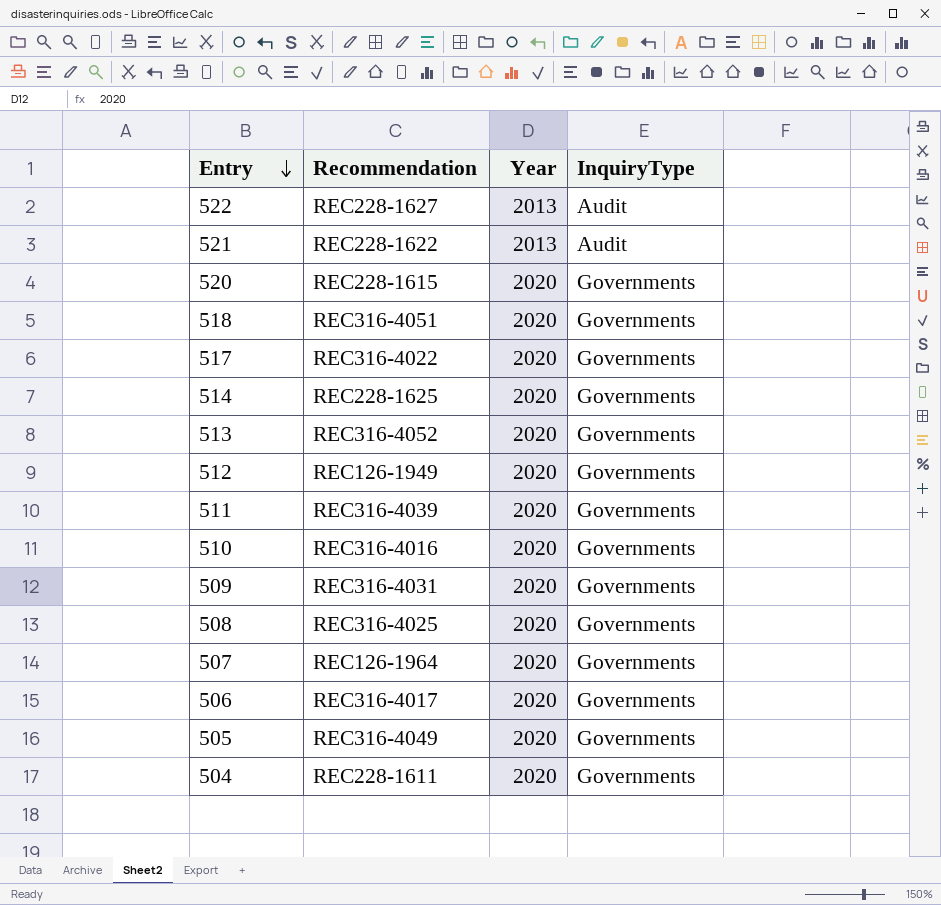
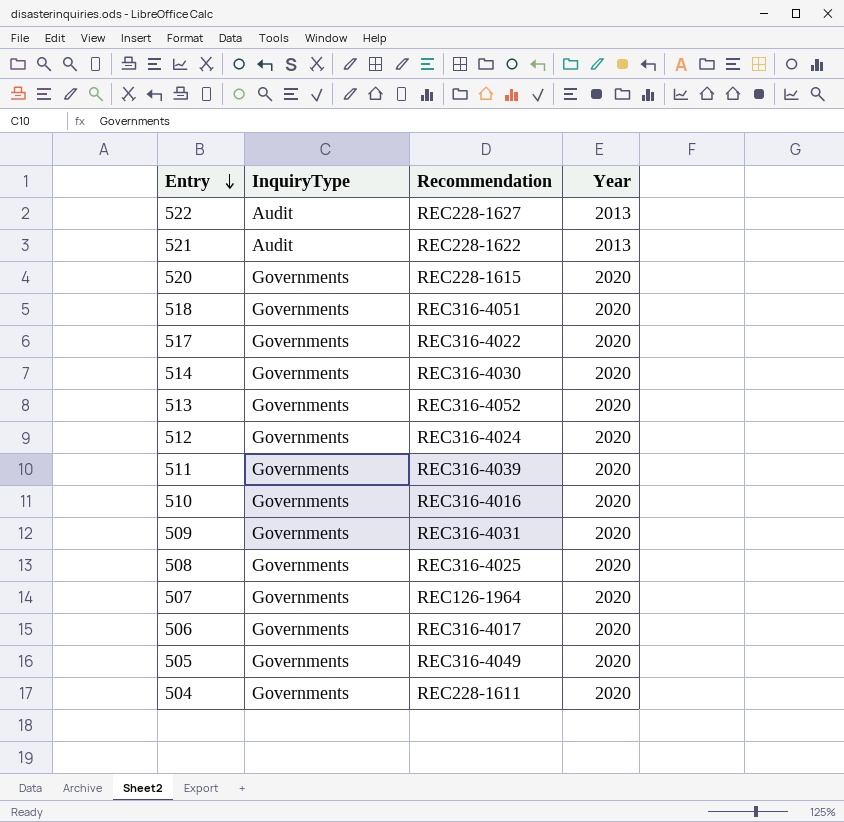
column InquiryType | position: 4 -> 2
514 | Recommendation: REC228-1625 -> REC316-4030
512 | Recommendation: REC126-1949 -> REC316-4024

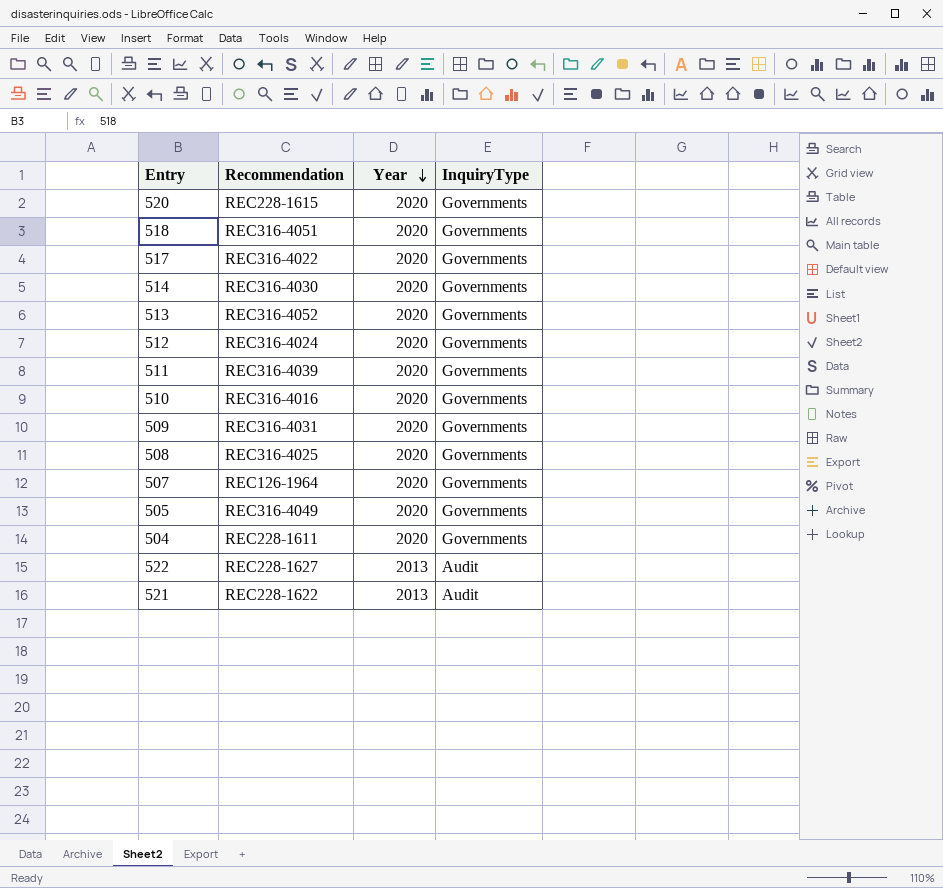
row order: Entry descending -> Year descending
column InquiryType | position: 2 -> 4
row 506: Governments | REC316-4017 | 2020 -> none

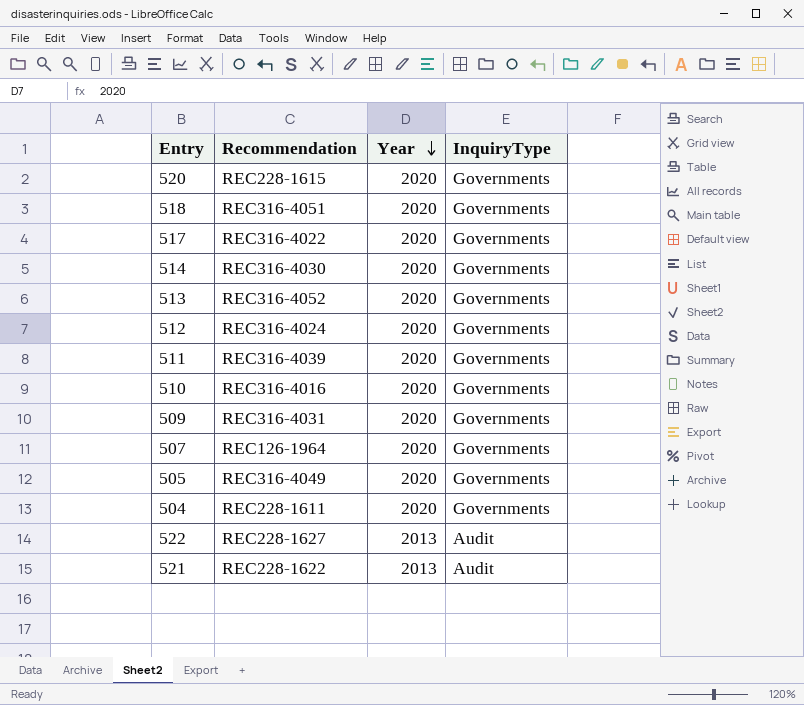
row 508: REC316-4025 | 2020 | Governments -> none

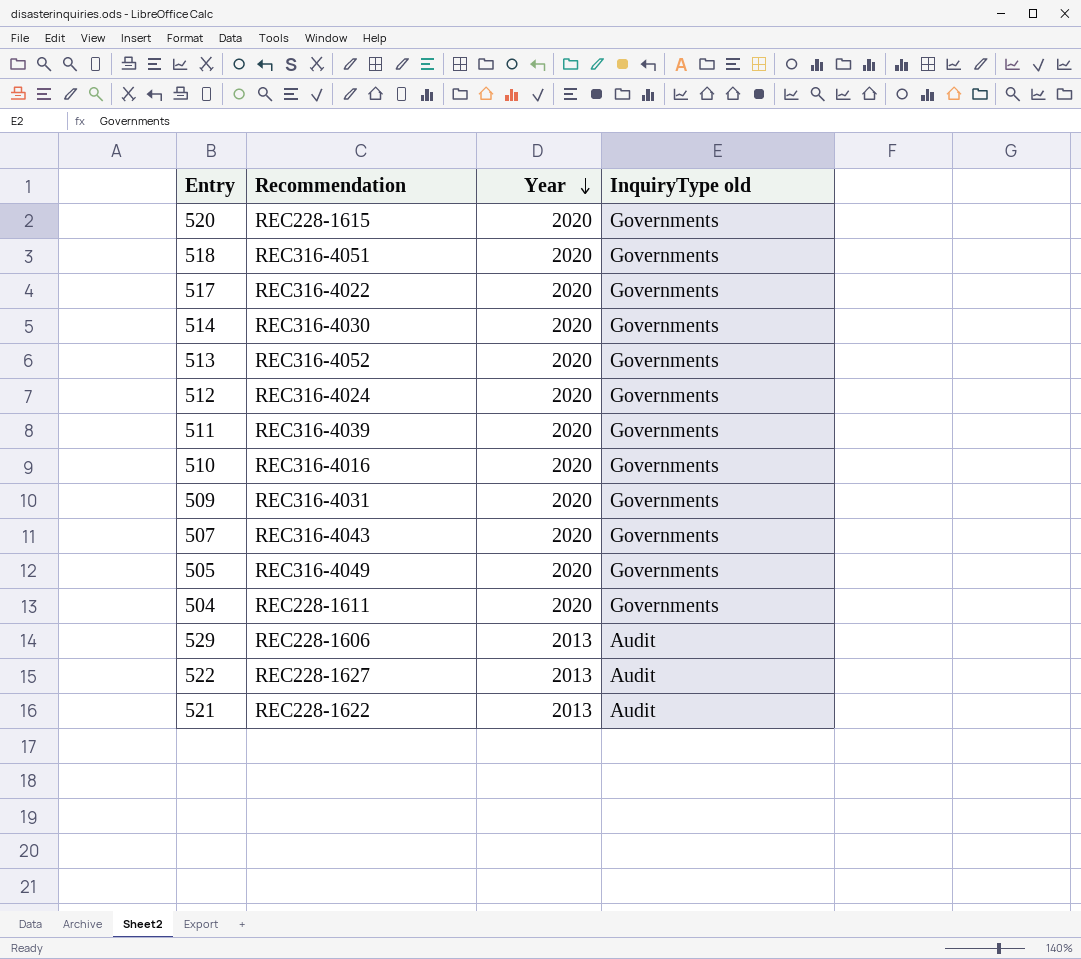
column name: InquiryType -> InquiryType old
507 | Recommendation: REC126-1964 -> REC316-4043
row 529: none -> REC228-1606 | 2013 | Audit

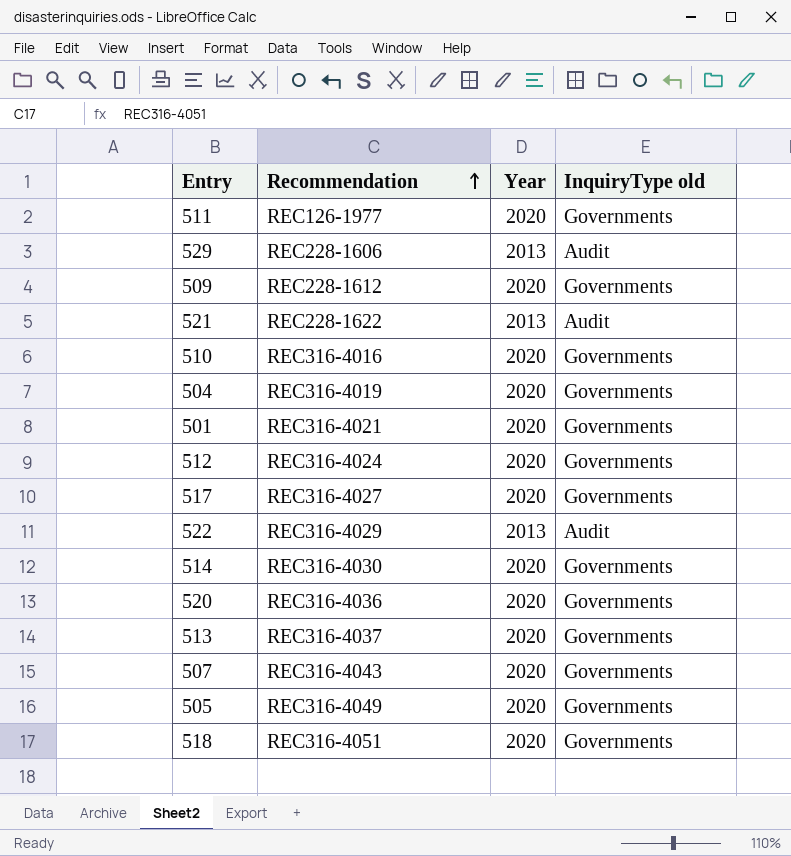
row order: Year descending -> Recommendation ascending
511 | Recommendation: REC316-4039 -> REC126-1977
509 | Recommendation: REC316-4031 -> REC228-1612
504 | Recommendation: REC228-1611 -> REC316-4019
row 501: none -> REC316-4021 | 2020 | Governments
517 | Recommendation: REC316-4022 -> REC316-4027
522 | Recommendation: REC228-1627 -> REC316-4029
520 | Recommendation: REC228-1615 -> REC316-4036
513 | Recommendation: REC316-4052 -> REC316-4037

